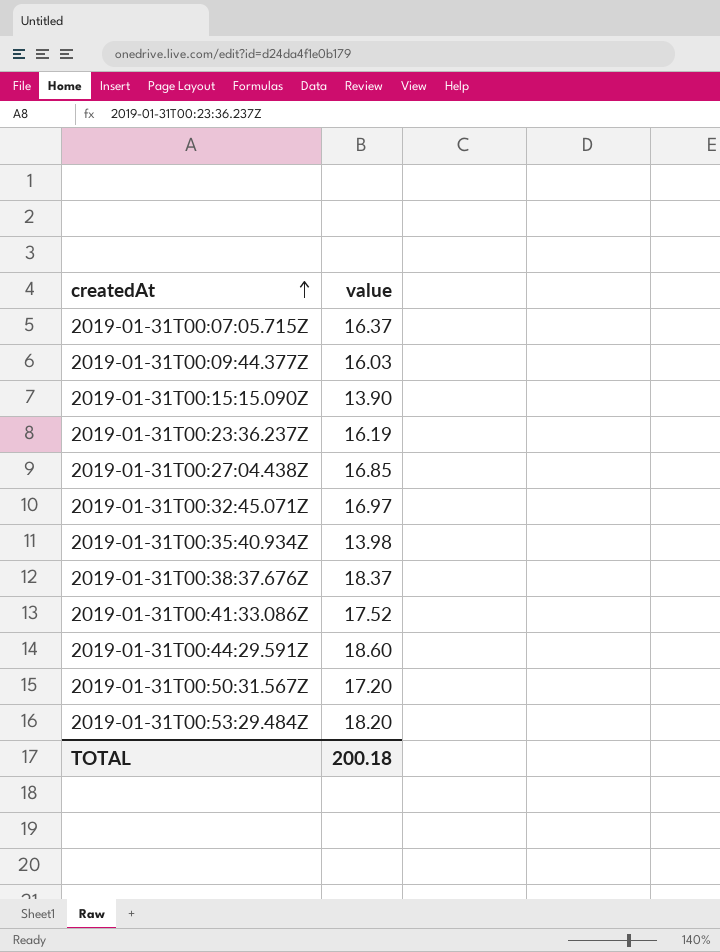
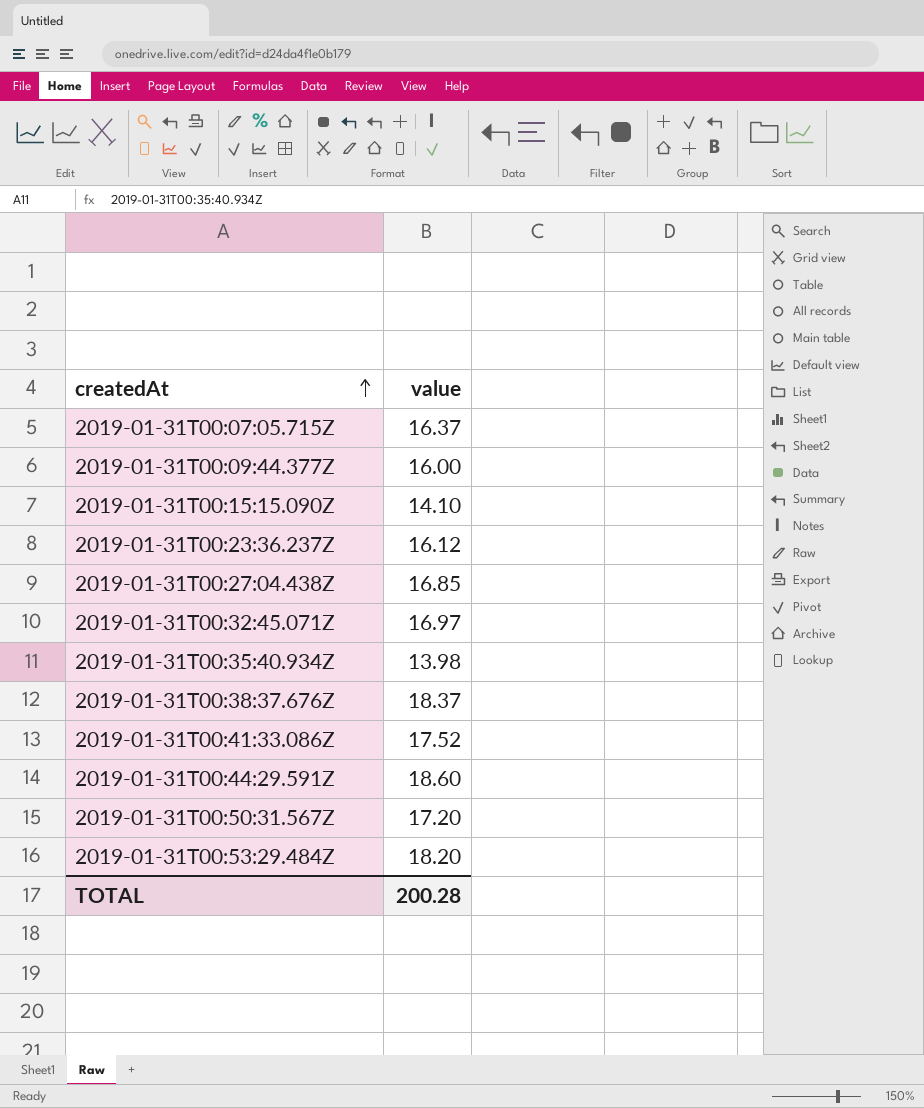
2019-01-31T00:09:44.377Z | value: 16.03 -> 16.00
2019-01-31T00:15:15.090Z | value: 13.90 -> 14.10
2019-01-31T00:23:36.237Z | value: 16.19 -> 16.12
TOTAL | value: 200.18 -> 200.28

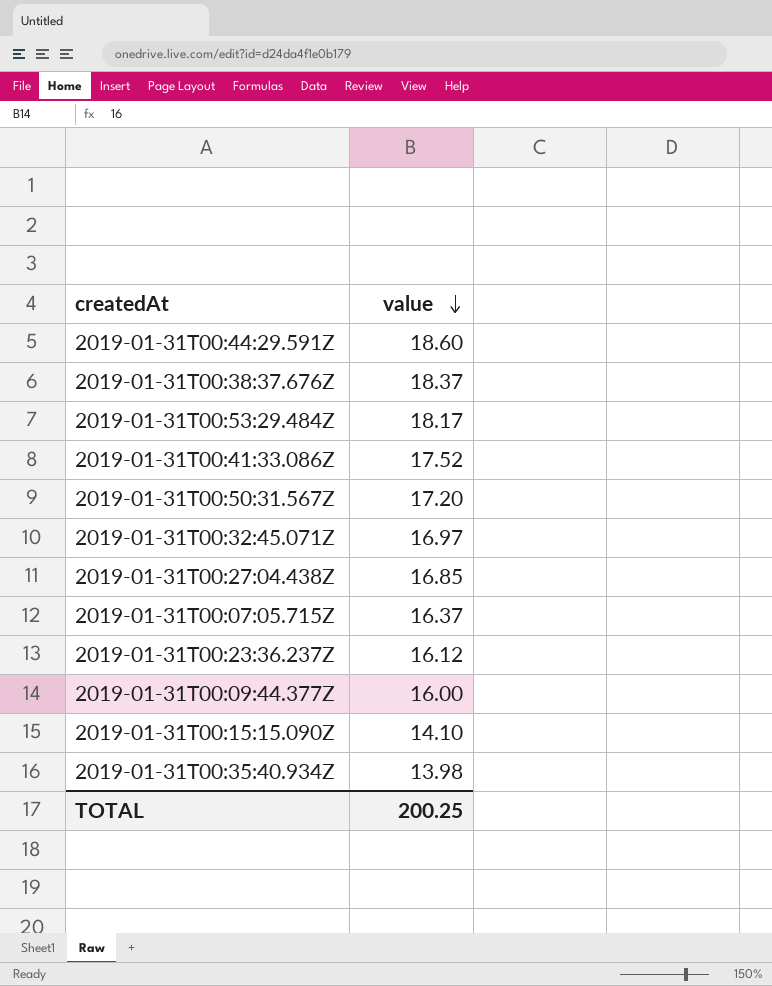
row order: createdAt ascending -> value descending
2019-01-31T00:53:29.484Z | value: 18.20 -> 18.17
TOTAL | value: 200.28 -> 200.25

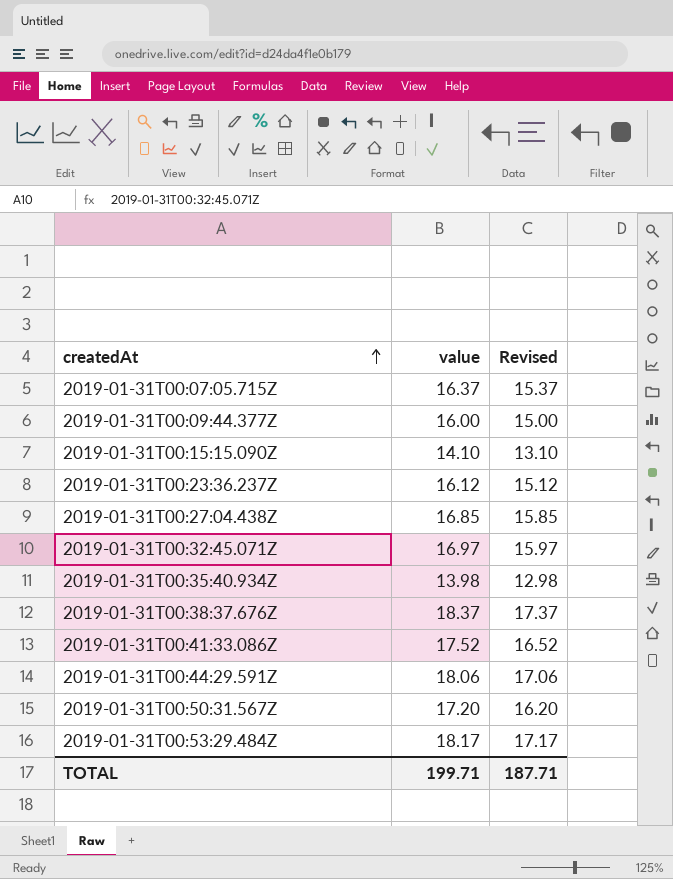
row order: value descending -> createdAt ascending
column Revised | formula: none -> [value] - 1
2019-01-31T00:44:29.591Z | value: 18.60 -> 18.06
TOTAL | value: 200.25 -> 199.71

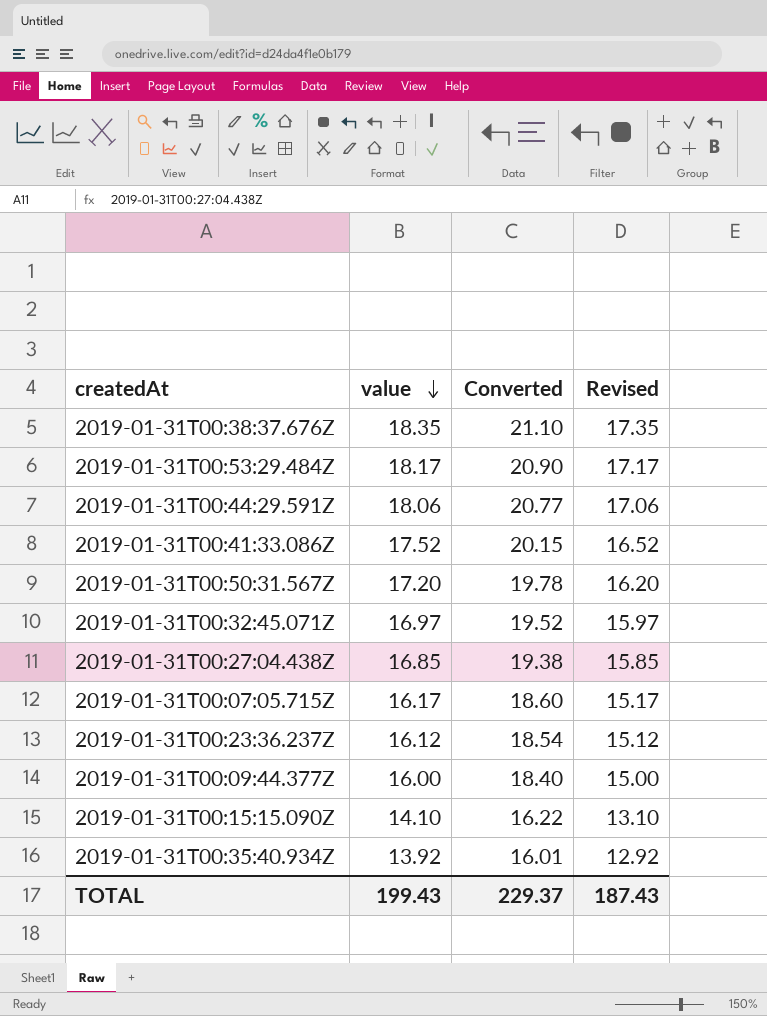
row order: createdAt ascending -> value descending
column Converted | formula: none -> [value] * 1.15
2019-01-31T00:38:37.676Z | value: 18.37 -> 18.35
2019-01-31T00:38:37.676Z | Revised: 17.37 -> 17.35
2019-01-31T00:07:05.715Z | value: 16.37 -> 16.17
2019-01-31T00:07:05.715Z | Revised: 15.37 -> 15.17
2019-01-31T00:35:40.934Z | value: 13.98 -> 13.92
2019-01-31T00:35:40.934Z | Revised: 12.98 -> 12.92
TOTAL | value: 199.71 -> 199.43
TOTAL | Revised: 187.71 -> 187.43

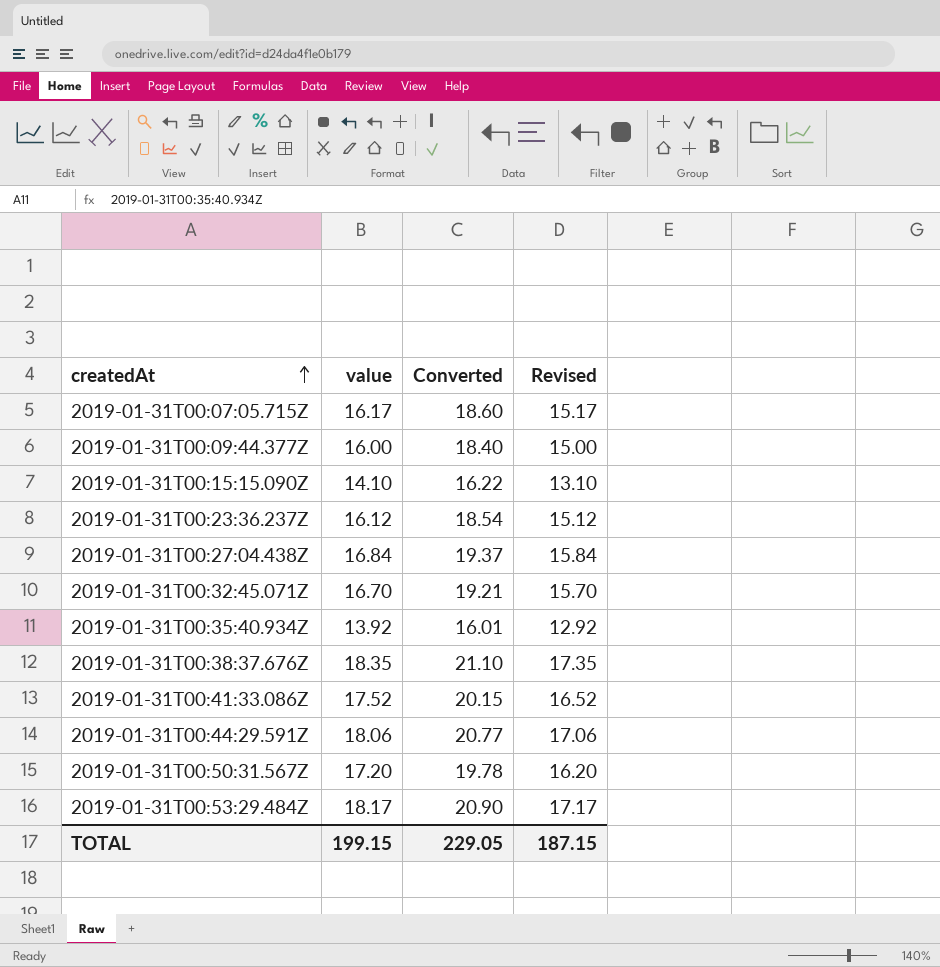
row order: value descending -> createdAt ascending
2019-01-31T00:27:04.438Z | value: 16.85 -> 16.84
2019-01-31T00:27:04.438Z | Converted: 19.38 -> 19.37
2019-01-31T00:27:04.438Z | Revised: 15.85 -> 15.84
2019-01-31T00:32:45.071Z | value: 16.97 -> 16.70
2019-01-31T00:32:45.071Z | Converted: 19.52 -> 19.21
2019-01-31T00:32:45.071Z | Revised: 15.97 -> 15.70
TOTAL | value: 199.43 -> 199.15
TOTAL | Converted: 229.37 -> 229.05
TOTAL | Revised: 187.43 -> 187.15

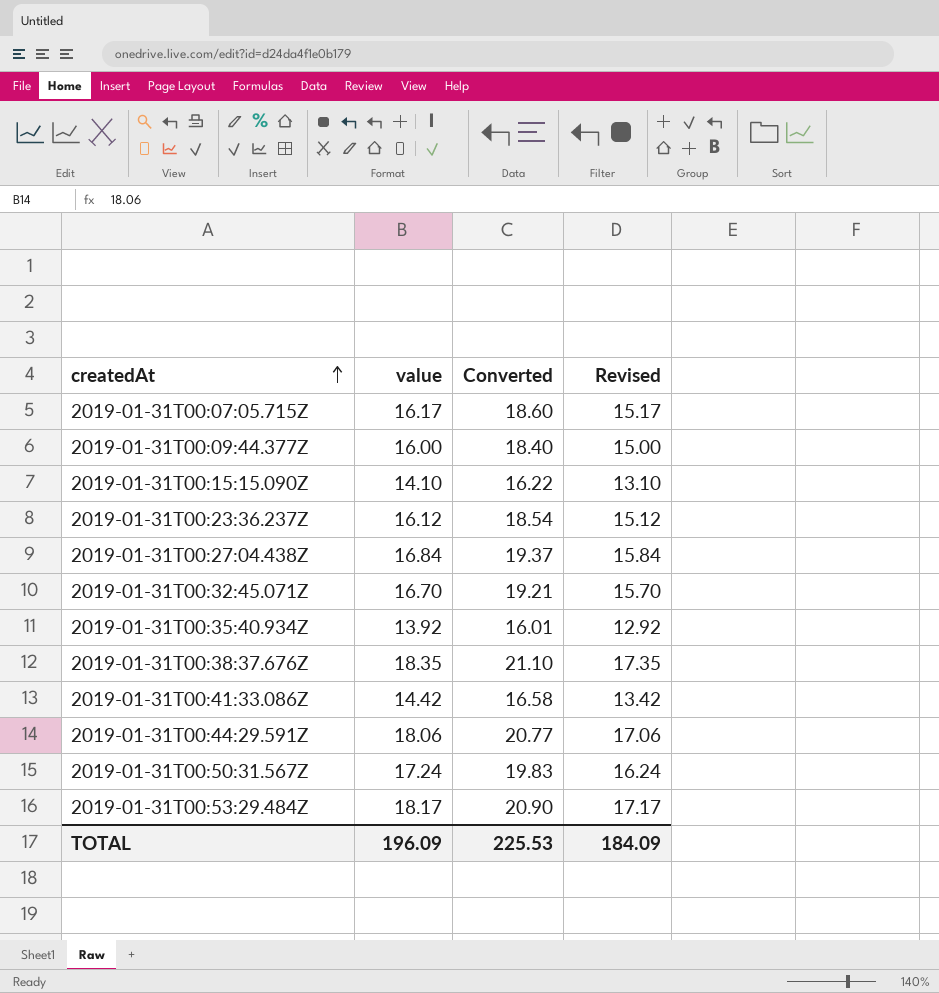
2019-01-31T00:41:33.086Z | value: 17.52 -> 14.42
2019-01-31T00:41:33.086Z | Converted: 20.15 -> 16.58
2019-01-31T00:41:33.086Z | Revised: 16.52 -> 13.42
2019-01-31T00:50:31.567Z | value: 17.20 -> 17.24
2019-01-31T00:50:31.567Z | Converted: 19.78 -> 19.83
2019-01-31T00:50:31.567Z | Revised: 16.20 -> 16.24
TOTAL | value: 199.15 -> 196.09
TOTAL | Converted: 229.05 -> 225.53
TOTAL | Revised: 187.15 -> 184.09

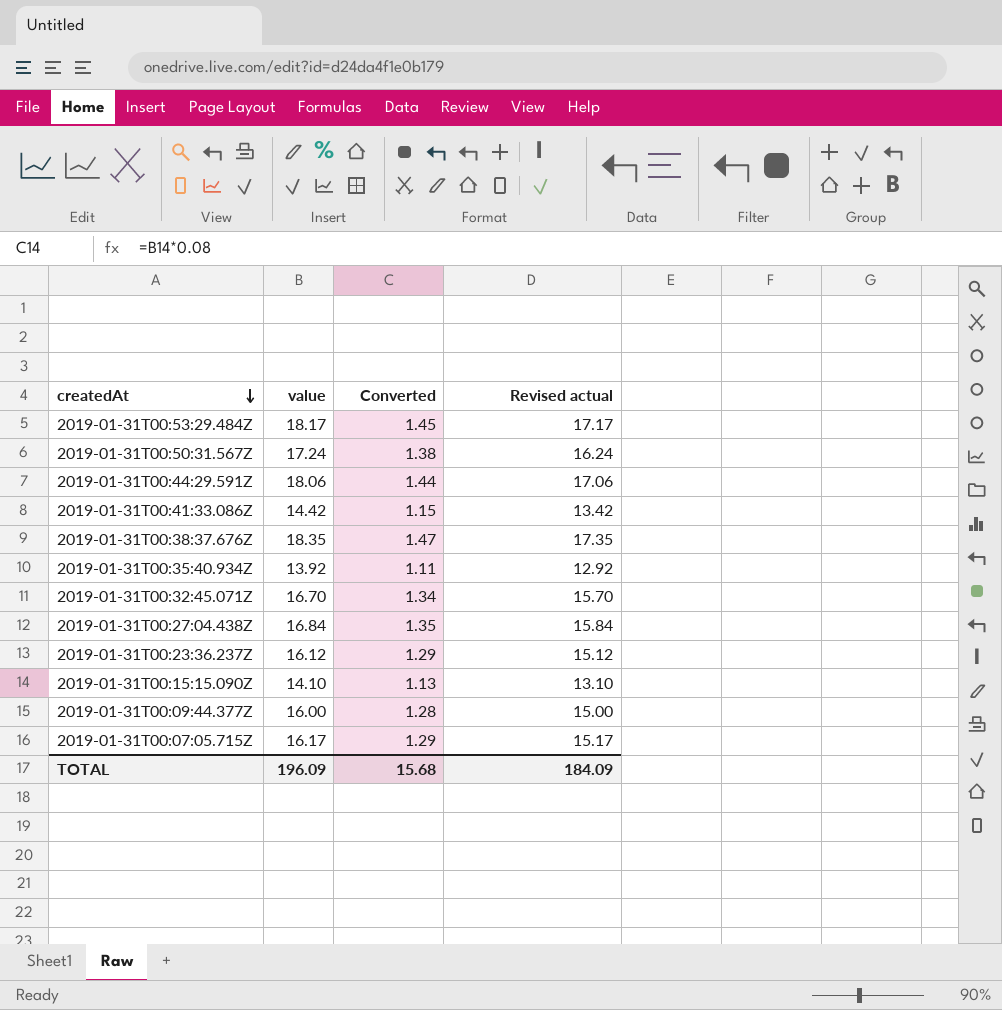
row order: createdAt ascending -> createdAt descending
column Converted | formula: [value] * 1.15 -> [value] * 0.08
column name: Revised -> Revised actual
TOTAL | Converted: 225.53 -> 15.68

